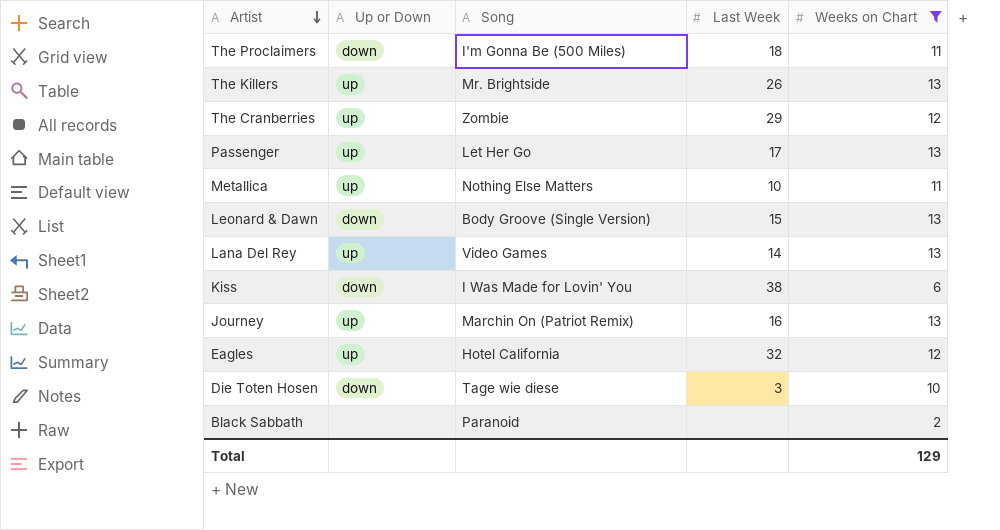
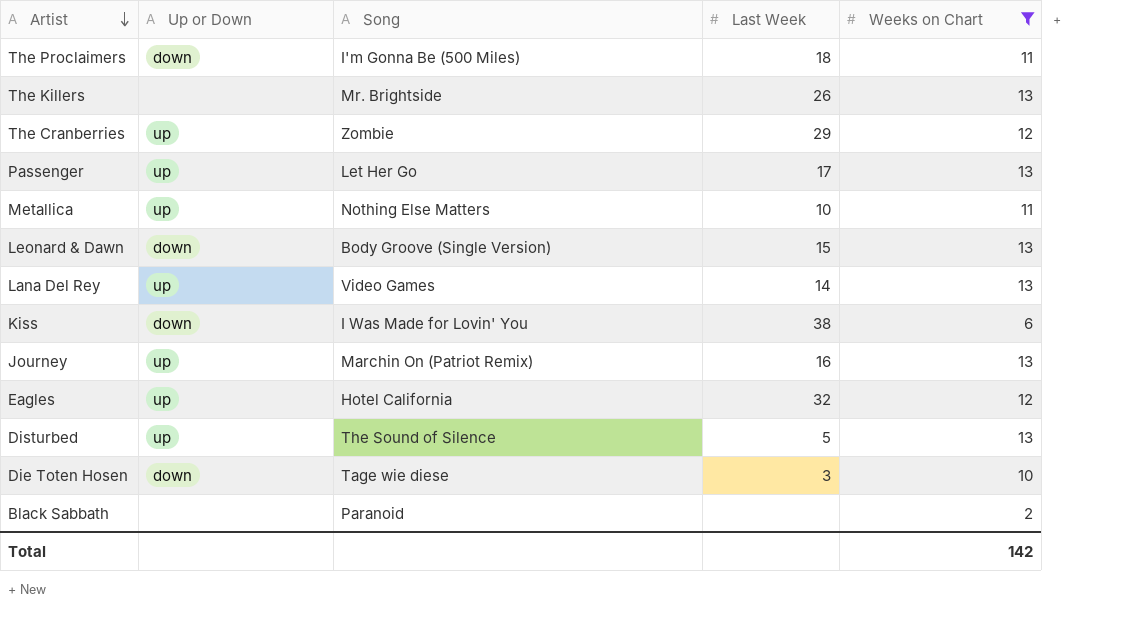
The Killers | Up or Down: up -> none
row Disturbed: none -> up | The Sound of Silence | 5 | 13
Total | Weeks on Chart: 129 -> 142

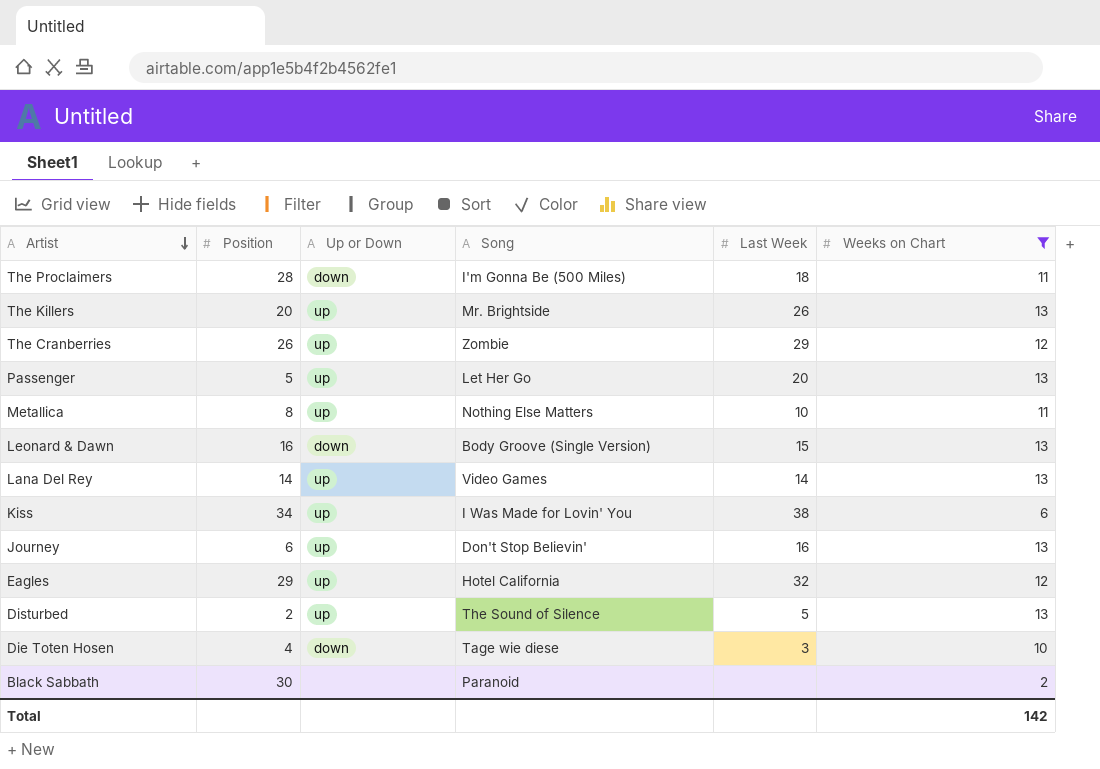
column Position | position: none -> 2
The Killers | Up or Down: none -> up
Passenger | Last Week: 17 -> 20
Kiss | Up or Down: down -> up
Journey | Song: Marchin On (Patriot Remix) -> Don't Stop Believin'

